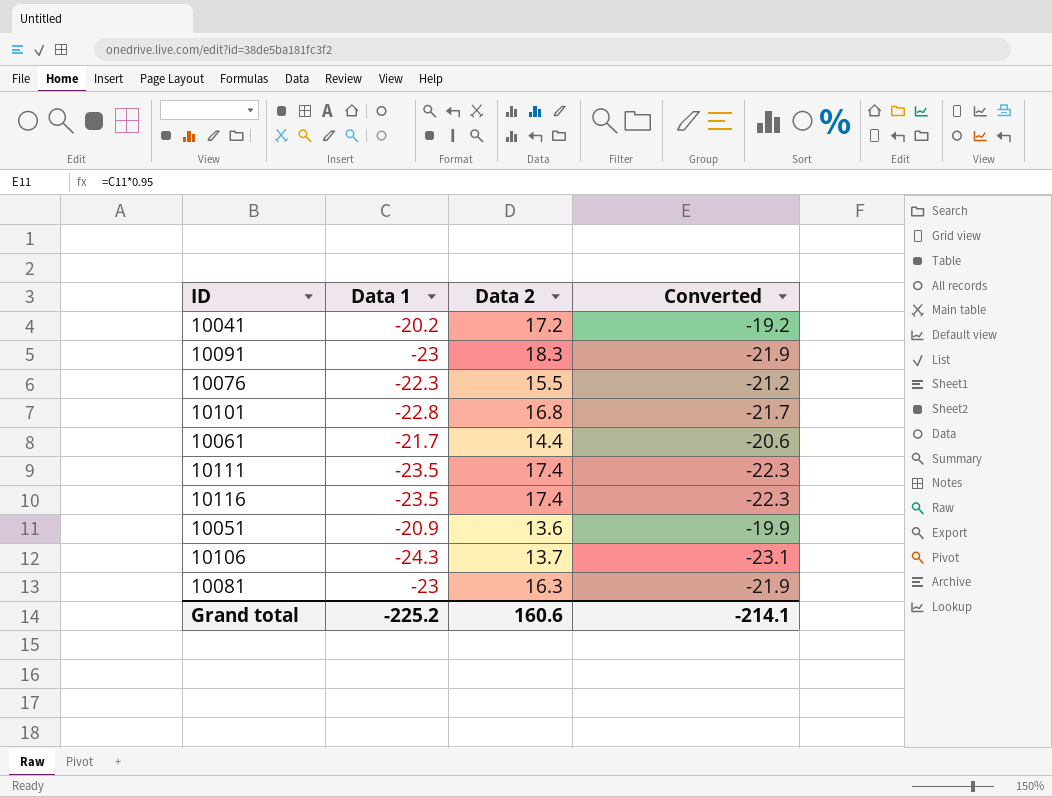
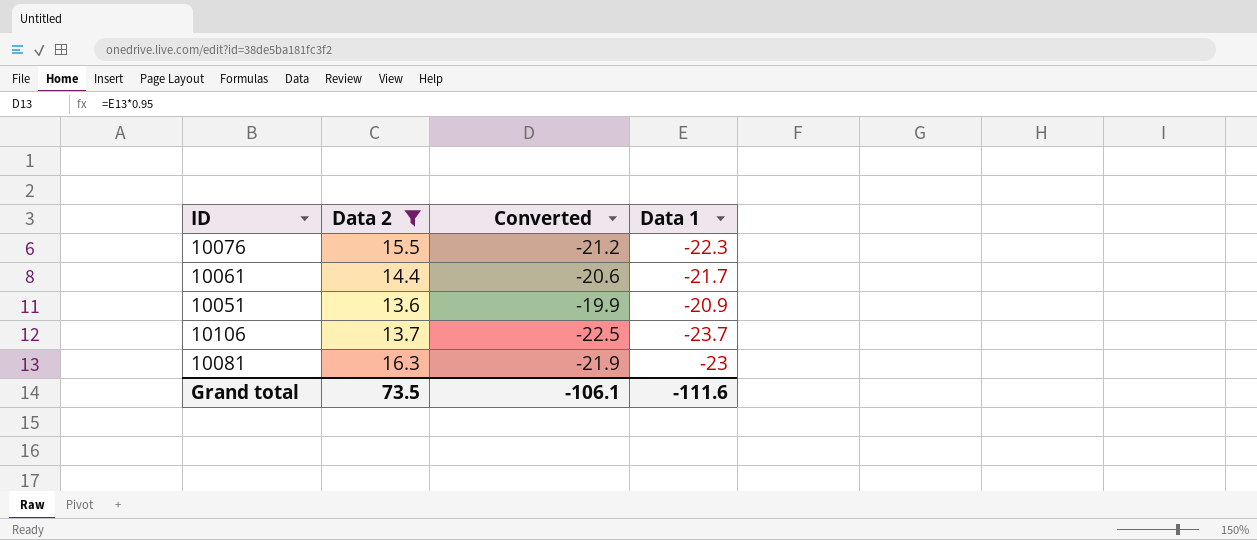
filter: none -> Data 2 <= 16.3
column Data 1 | position: 2 -> 4
10106 | Converted: -23.1 -> -22.5
10106 | Data 1: -24.3 -> -23.7
Grand total | Data 2: 160.6 -> 73.5
Grand total | Converted: -214.1 -> -106.1
Grand total | Data 1: -225.2 -> -111.6

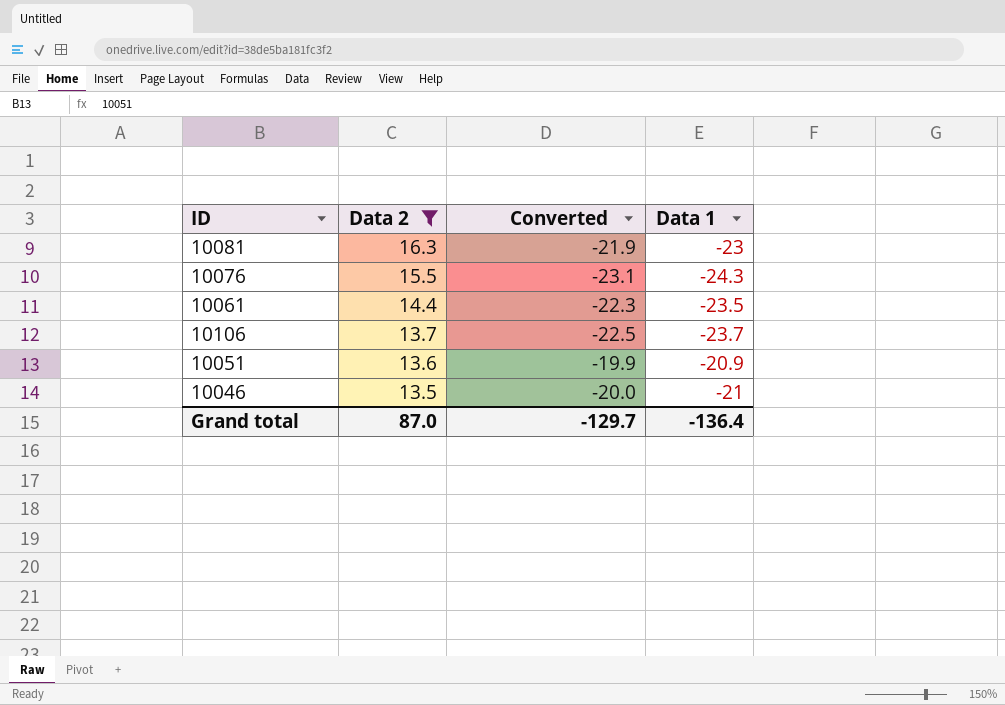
row order: none -> Data 2 descending
10076 | Converted: -21.2 -> -23.1
10076 | Data 1: -22.3 -> -24.3
10061 | Converted: -20.6 -> -22.3
10061 | Data 1: -21.7 -> -23.5
row 10046: none -> 13.5 | -20.0 | -21
Grand total | Data 2: 73.5 -> 87.0
Grand total | Converted: -106.1 -> -129.7
Grand total | Data 1: -111.6 -> -136.4

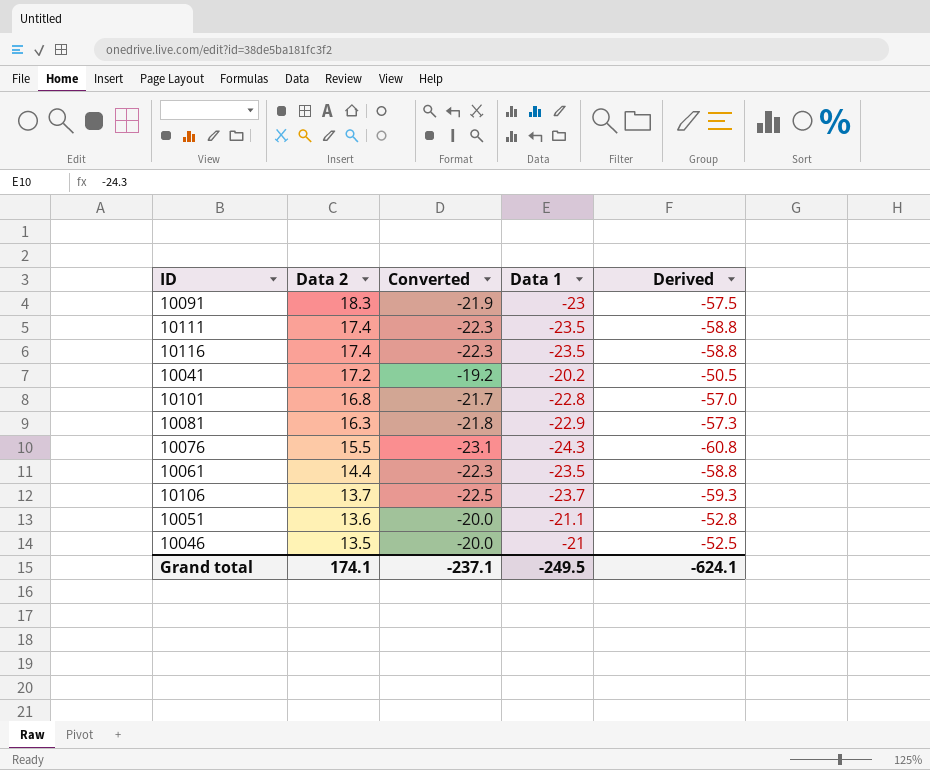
filter: Data 2 <= 16.3 -> none
column Derived | formula: none -> [Data 1] * 2.5
10081 | Converted: -21.9 -> -21.8
10081 | Data 1: -23 -> -22.9
10051 | Converted: -19.9 -> -20.0
10051 | Data 1: -20.9 -> -21.1
Grand total | Data 2: 87.0 -> 174.1
Grand total | Converted: -129.7 -> -237.1
Grand total | Data 1: -136.4 -> -249.5

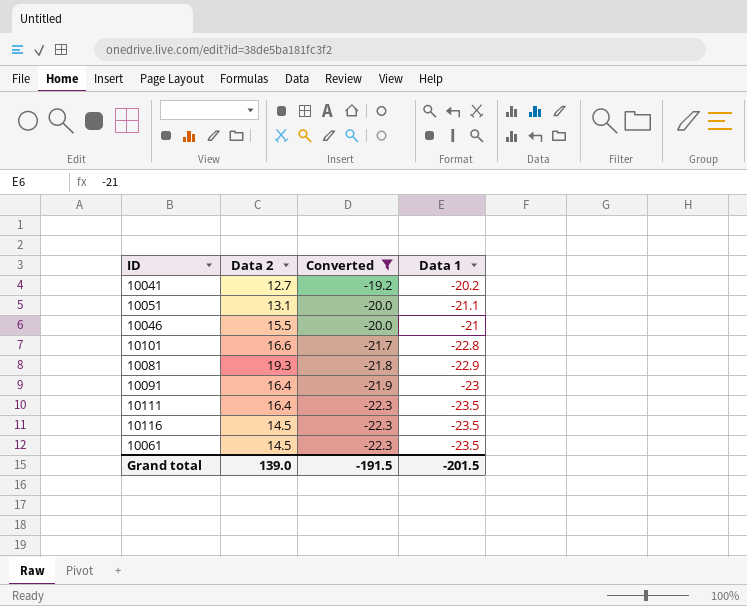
filter: none -> Converted >= -22.3
row order: Data 2 descending -> Converted descending
column Derived | formula: [Data 1] * 2.5 -> none
10041 | Data 2: 17.2 -> 12.7
10051 | Data 2: 13.6 -> 13.1
10046 | Data 2: 13.5 -> 15.5
10101 | Data 2: 16.8 -> 16.6
10081 | Data 2: 16.3 -> 19.3
10091 | Data 2: 18.3 -> 16.4
10111 | Data 2: 17.4 -> 16.4
10116 | Data 2: 17.4 -> 14.5
10061 | Data 2: 14.4 -> 14.5
Grand total | Data 2: 174.1 -> 139.0
Grand total | Converted: -237.1 -> -191.5
Grand total | Data 1: -249.5 -> -201.5

